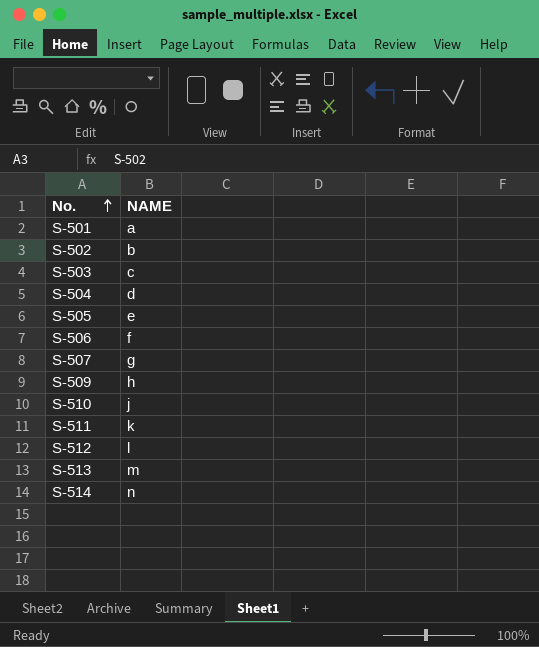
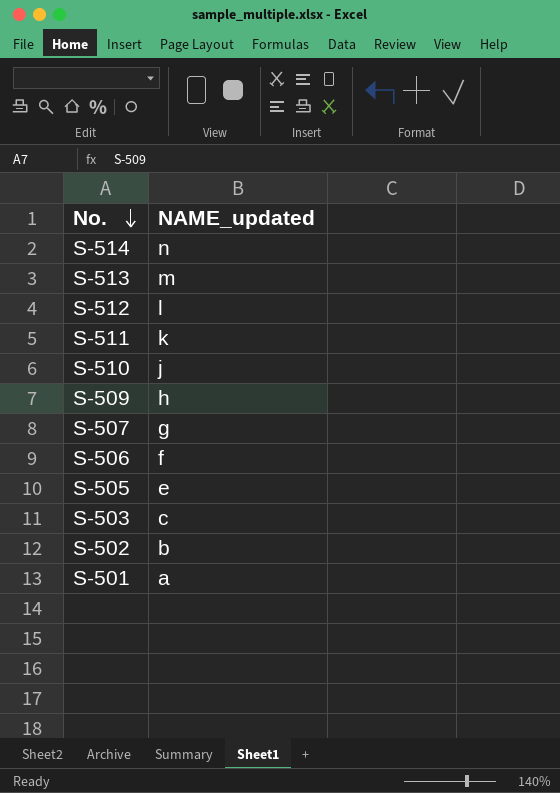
row order: No. ascending -> No. descending
column name: NAME -> NAME_updated
row S-504: d -> none

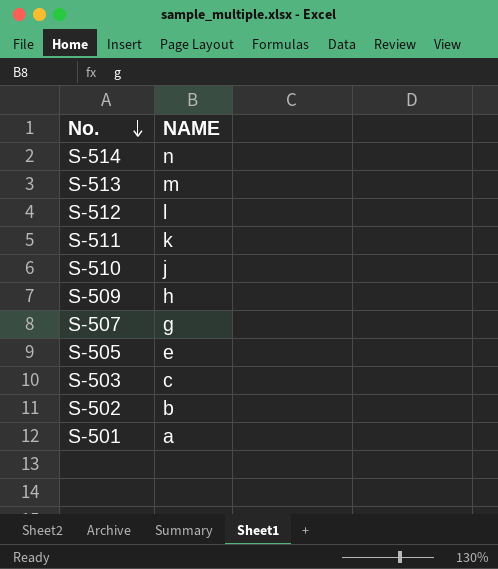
column name: NAME_updated -> NAME
row S-506: f -> none

